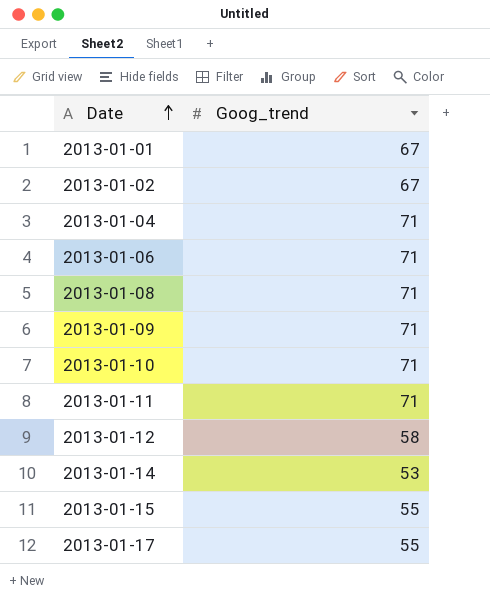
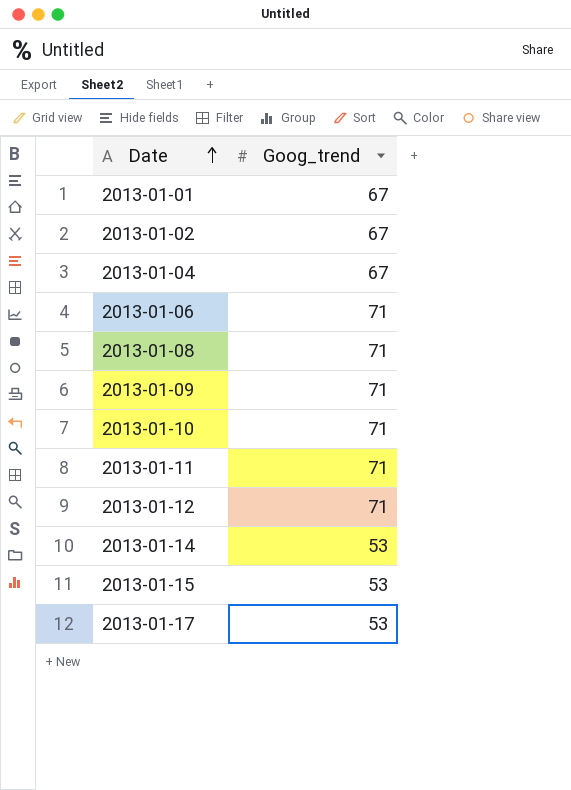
2013-01-04 | Goog_trend: 71 -> 67
2013-01-12 | Goog_trend: 58 -> 71
2013-01-15 | Goog_trend: 55 -> 53
2013-01-17 | Goog_trend: 55 -> 53

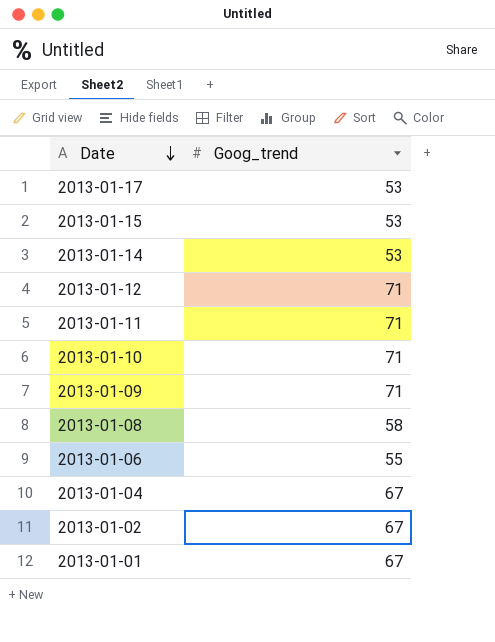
row order: Date ascending -> Date descending
2013-01-08 | Goog_trend: 71 -> 58
2013-01-06 | Goog_trend: 71 -> 55

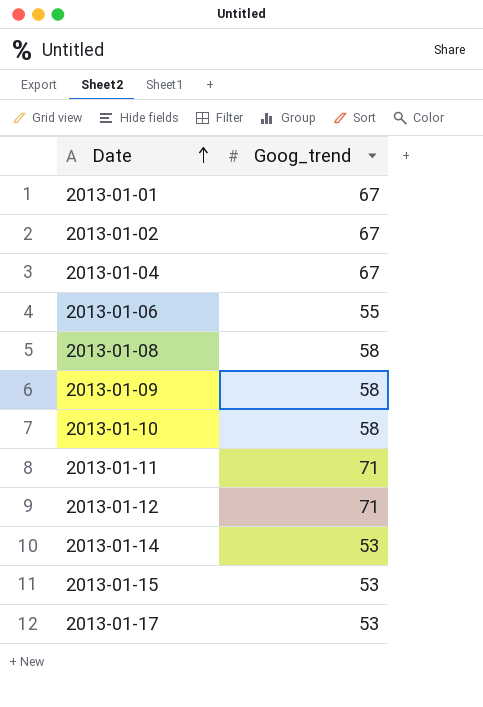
row order: Date descending -> Date ascending
2013-01-09 | Goog_trend: 71 -> 58
2013-01-10 | Goog_trend: 71 -> 58

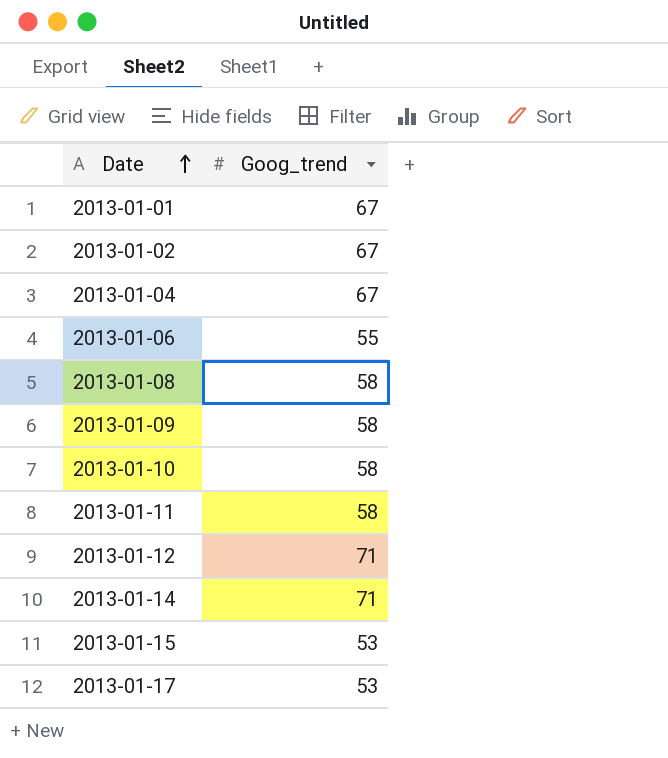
2013-01-11 | Goog_trend: 71 -> 58
2013-01-14 | Goog_trend: 53 -> 71

